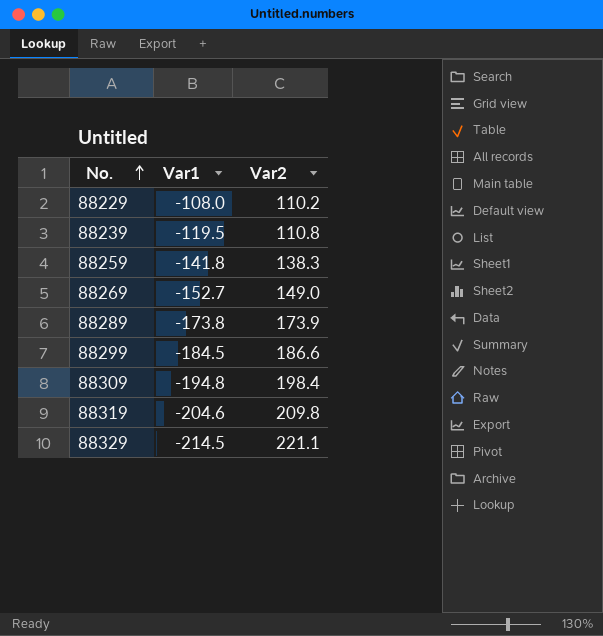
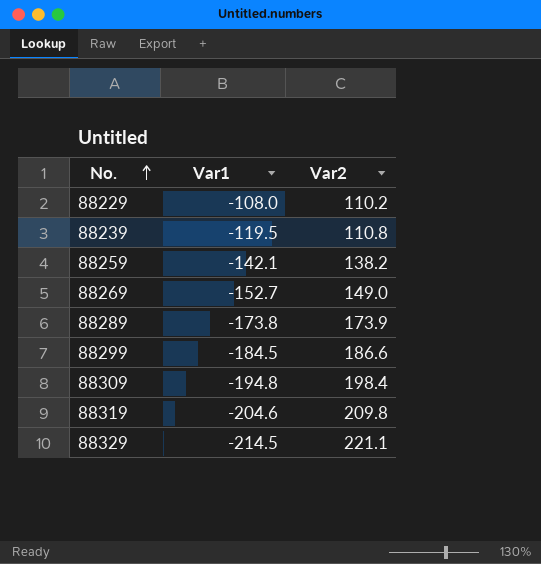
88259 | Var1: -141.8 -> -142.1
88259 | Var2: 138.3 -> 138.2

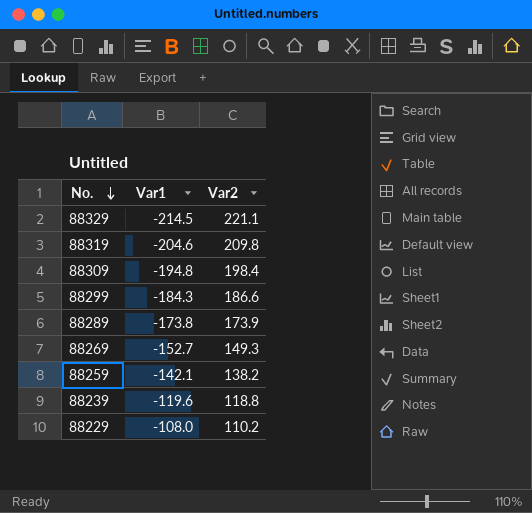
row order: No. ascending -> No. descending
88299 | Var1: -184.5 -> -184.3
88269 | Var2: 149.0 -> 149.3
88239 | Var1: -119.5 -> -119.6
88239 | Var2: 110.8 -> 118.8

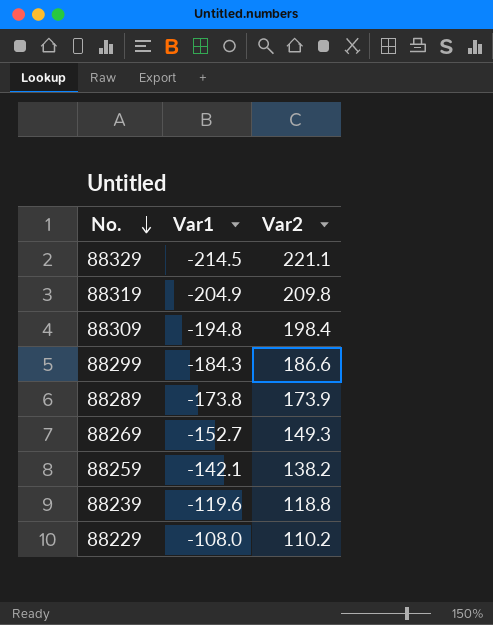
88319 | Var1: -204.6 -> -204.9

